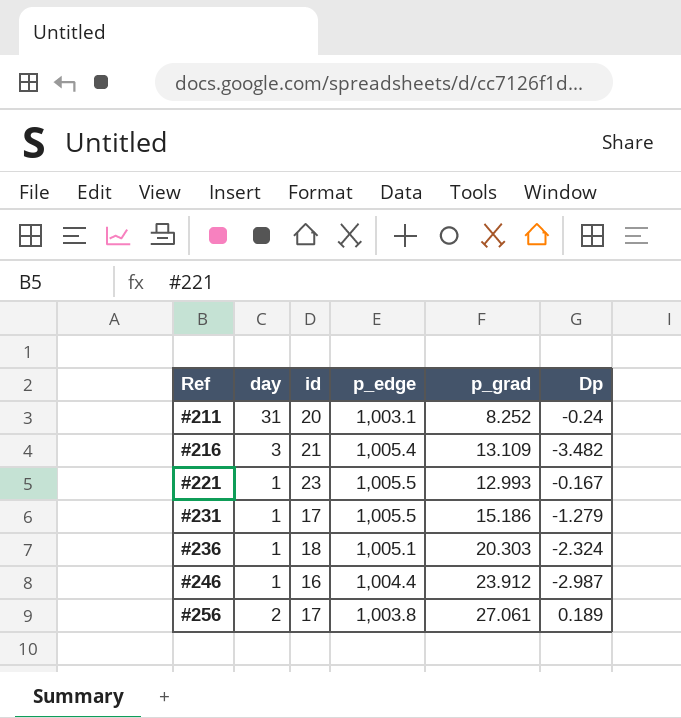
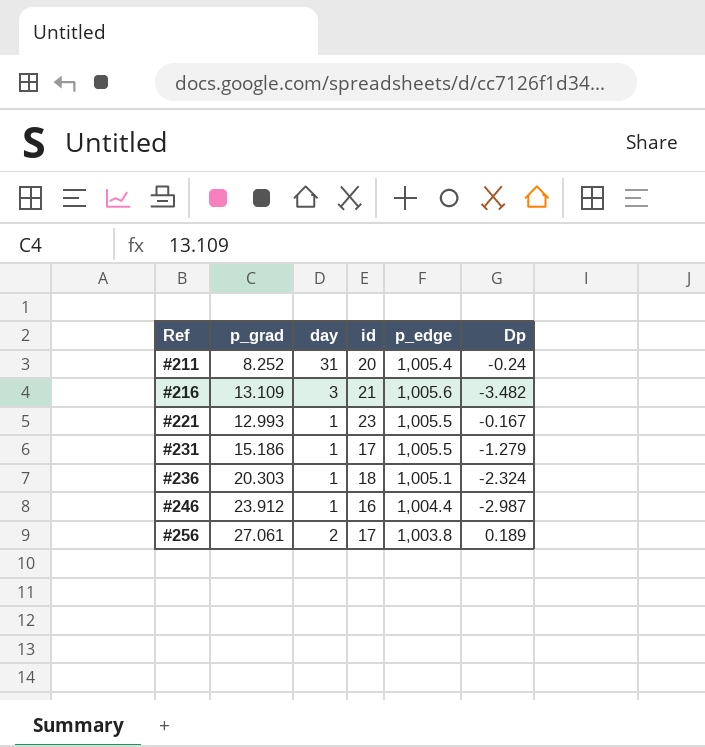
column p_grad | position: 5 -> 2
#211 | p_edge: 1,003.1 -> 1,005.4
#216 | p_edge: 1,005.4 -> 1,005.6

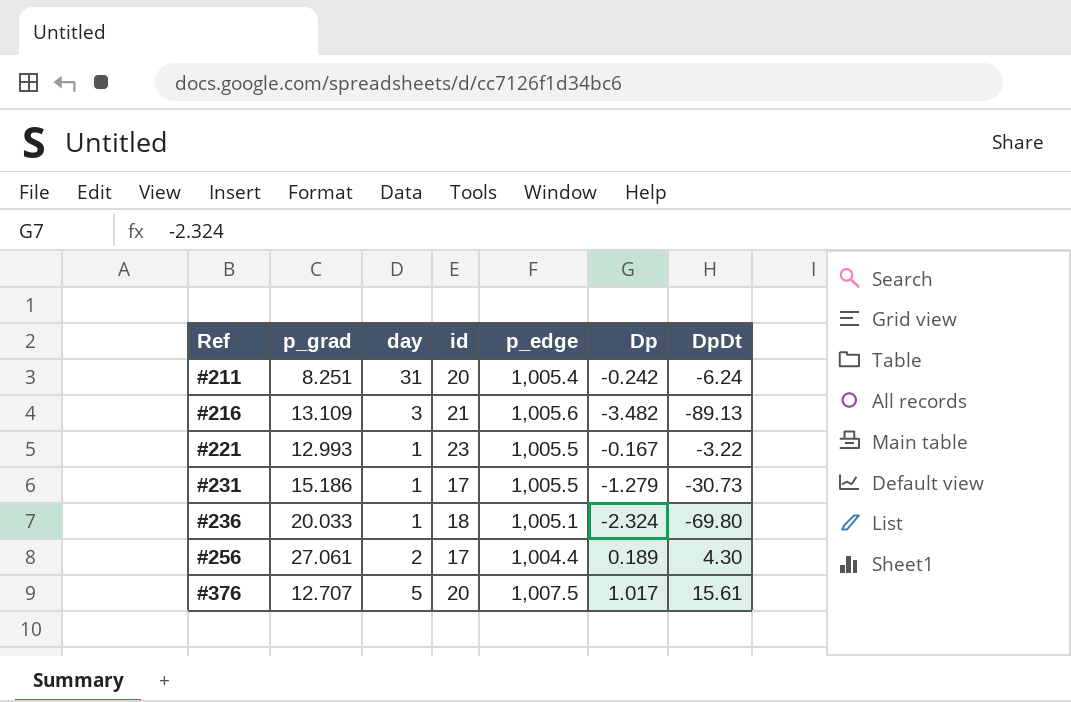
column DpDt | position: none -> 7
row #246: 23.912 | 1 | 16 | 1,004.4 | -2.987 -> none
#211 | p_grad: 8.252 -> 8.251
#211 | Dp: -0.24 -> -0.242
#236 | p_grad: 20.303 -> 20.033
#256 | p_edge: 1,003.8 -> 1,004.4
row #376: none -> 12.707 | 5 | 20 | 1,007.5 | 1.017 | 15.61

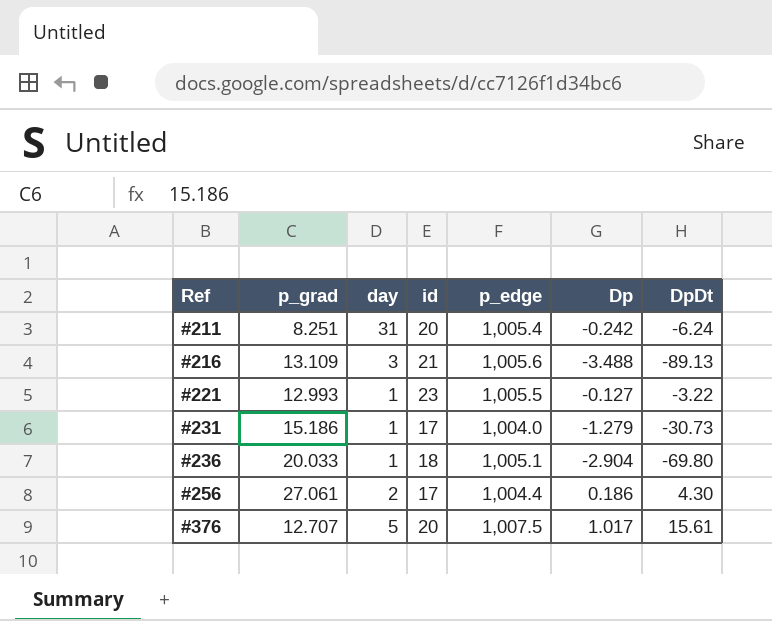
#216 | Dp: -3.482 -> -3.488
#221 | Dp: -0.167 -> -0.127
#231 | p_edge: 1,005.5 -> 1,004.0
#236 | Dp: -2.324 -> -2.904
#256 | Dp: 0.189 -> 0.186

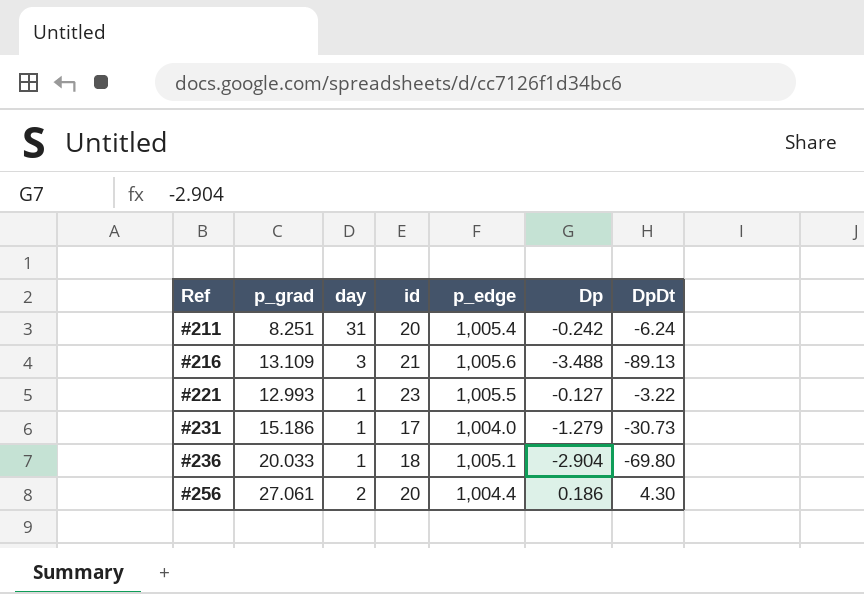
row #376: 12.707 | 5 | 20 | 1,007.5 | 1.017 | 15.61 -> none
#256 | id: 17 -> 20

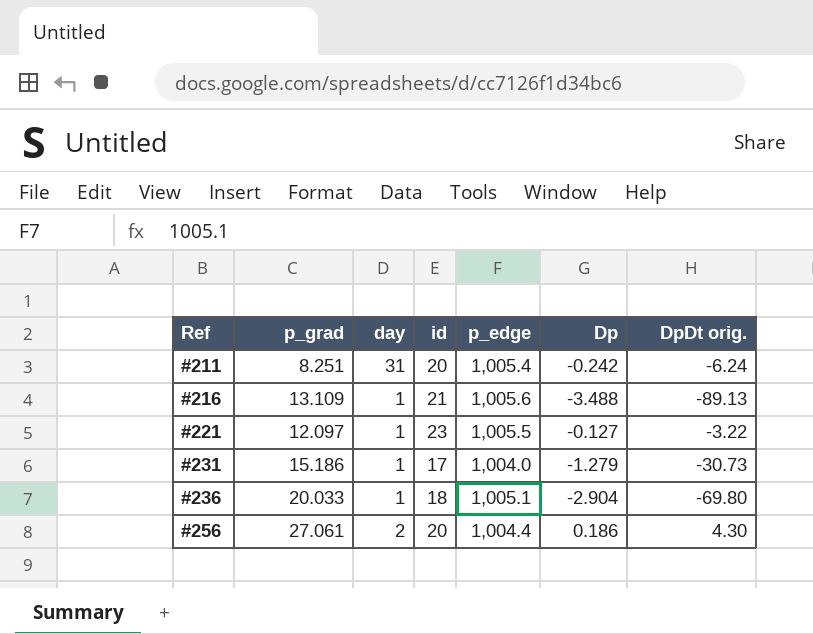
column name: DpDt -> DpDt orig.
#216 | day: 3 -> 1
#221 | p_grad: 12.993 -> 12.097

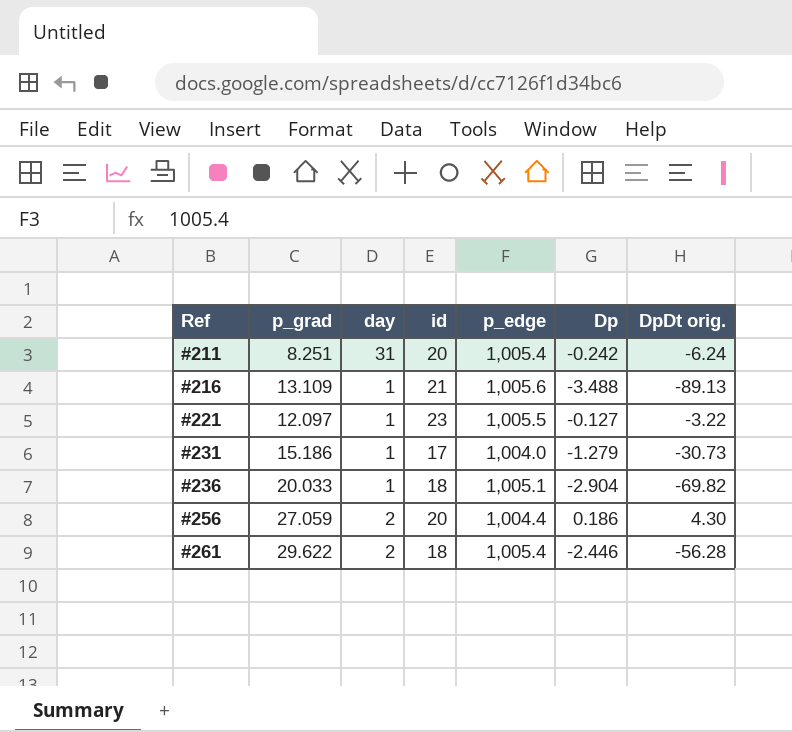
#236 | DpDt orig.: -69.80 -> -69.82
#256 | p_grad: 27.061 -> 27.059
row #261: none -> 29.622 | 2 | 18 | 1,005.4 | -2.446 | -56.28

